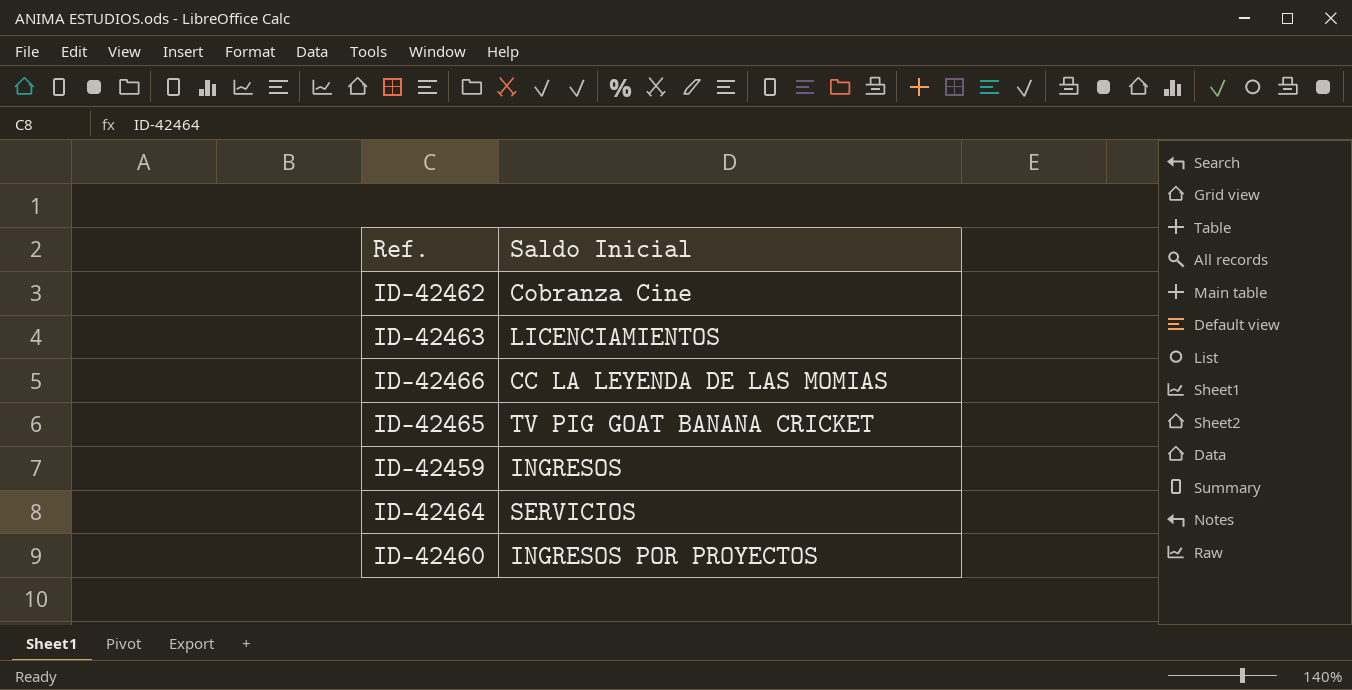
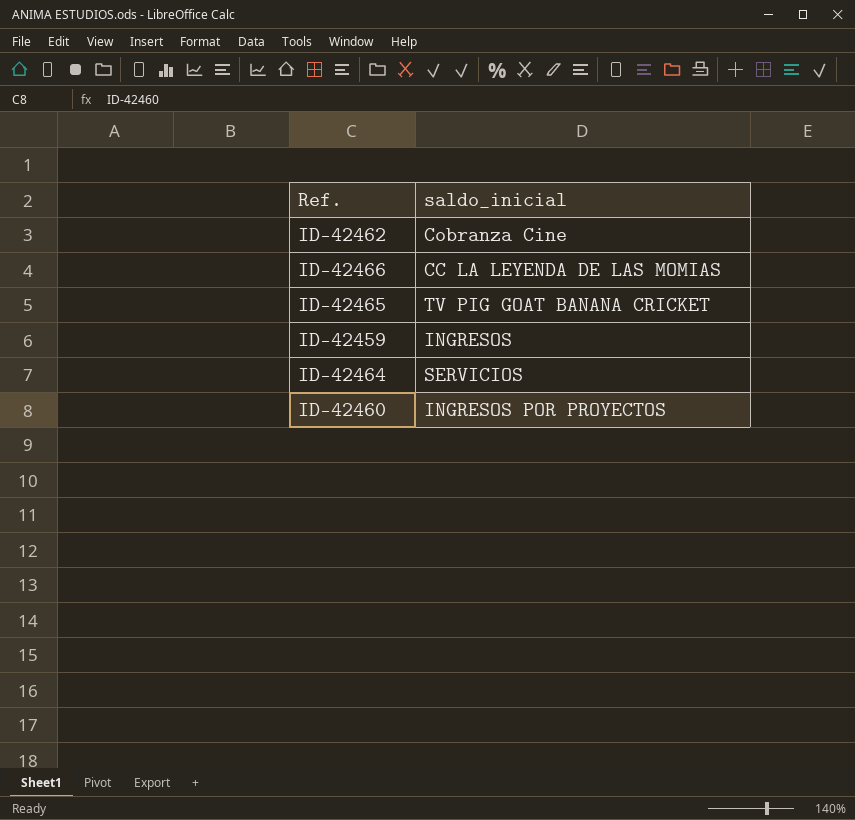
column name: Saldo Inicial -> saldo_inicial
row ID-42463: LICENCIAMIENTOS -> none

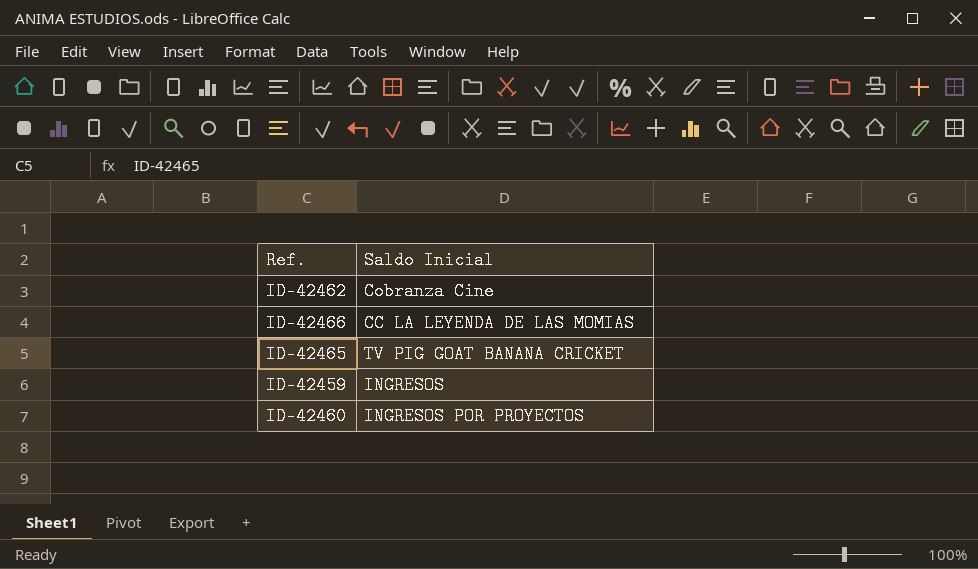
column name: saldo_inicial -> Saldo Inicial
row ID-42464: SERVICIOS -> none

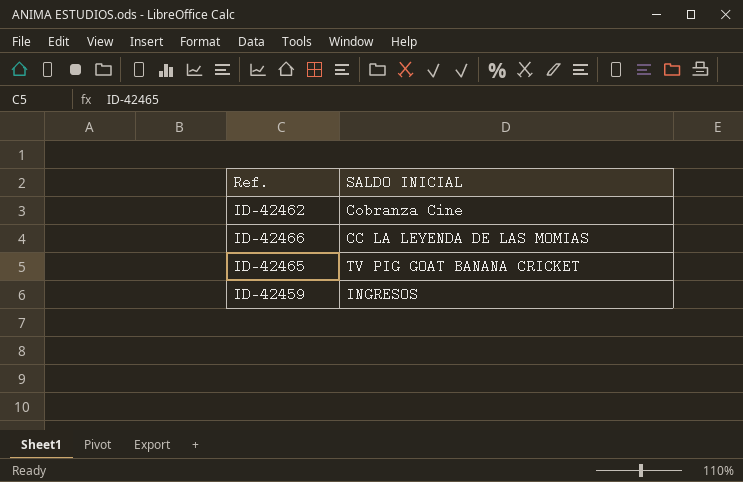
column name: Saldo Inicial -> SALDO INICIAL
row ID-42460: INGRESOS POR PROYECTOS -> none

